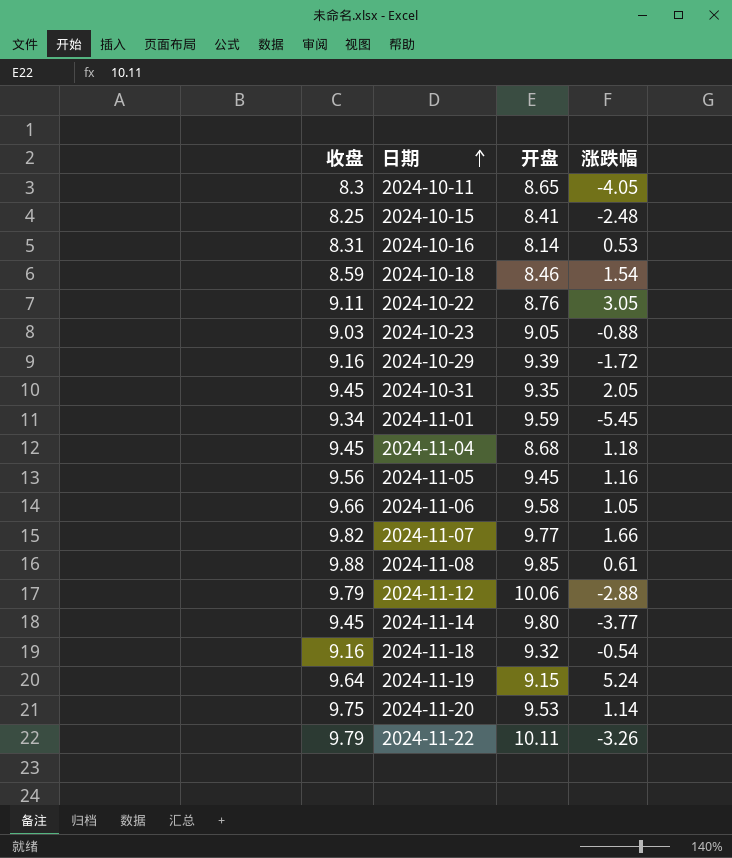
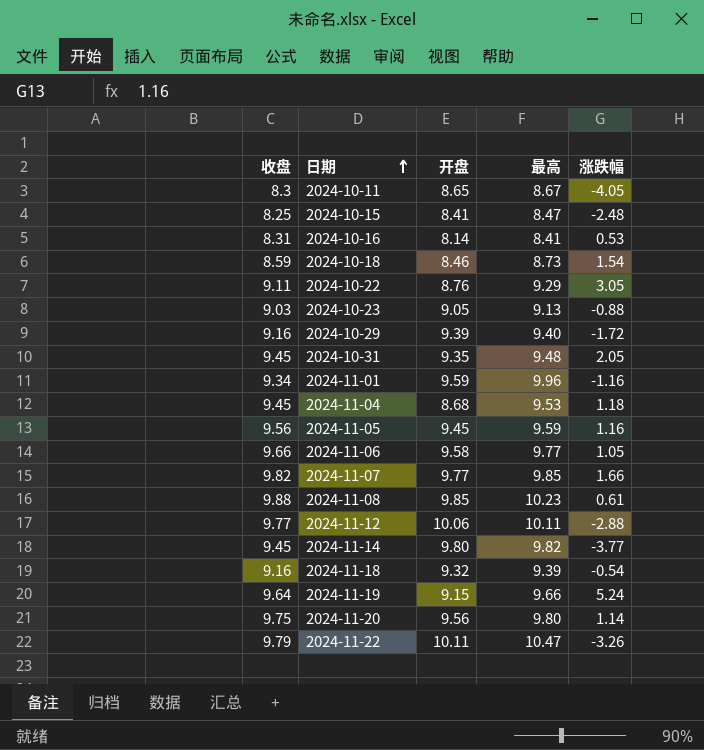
column 最高 | position: none -> 4
2024-11-01 | 涨跌幅: -5.45 -> -1.16
2024-11-12 | 收盘: 9.79 -> 9.77
2024-11-20 | 开盘: 9.53 -> 9.56

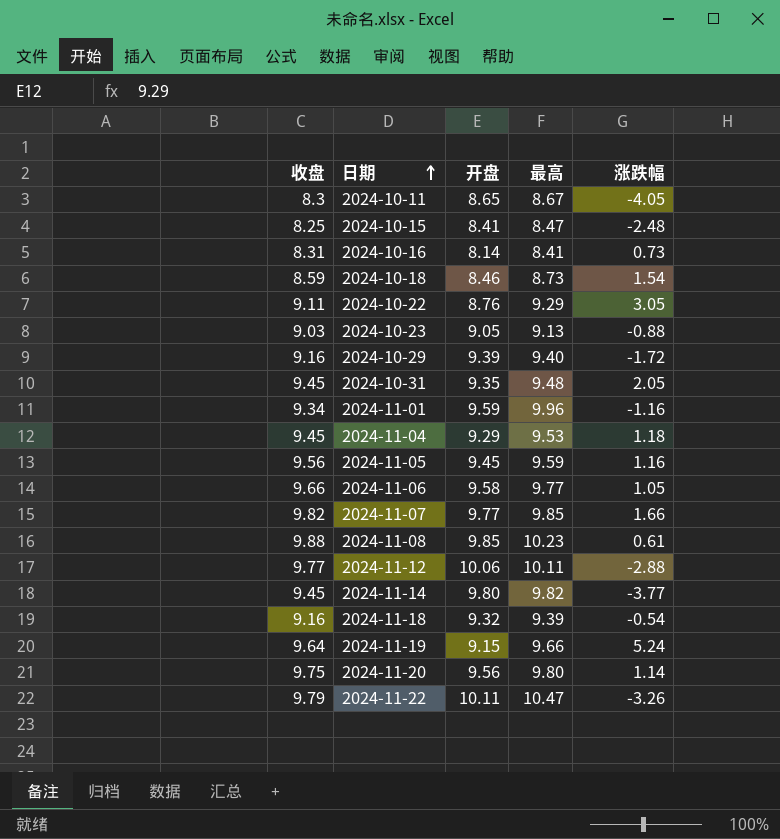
2024-10-16 | 涨跌幅: 0.53 -> 0.73
2024-11-04 | 开盘: 8.68 -> 9.29

